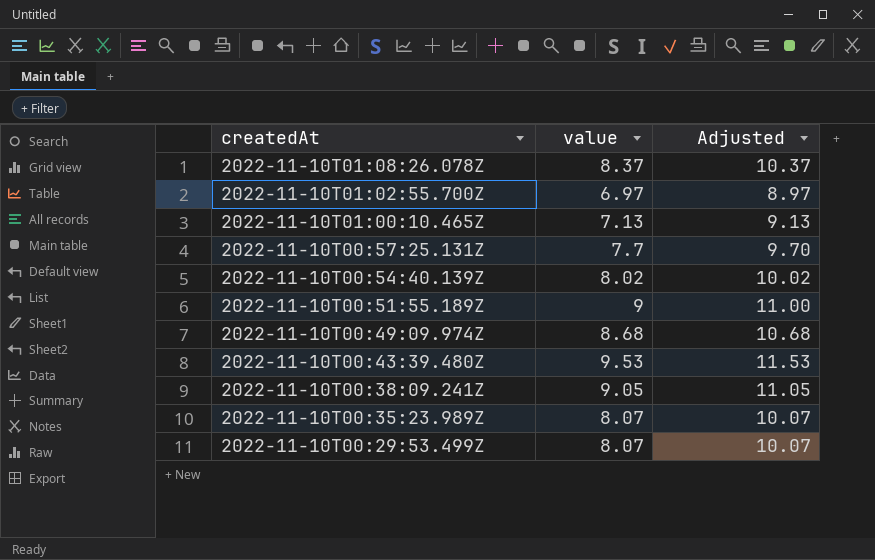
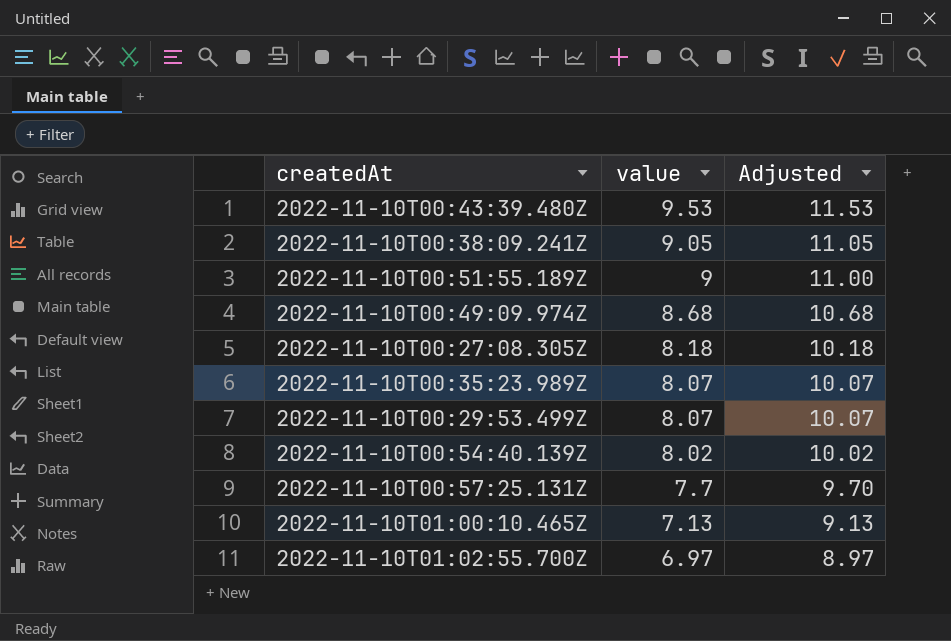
row order: createdAt descending -> value descending
row 2022-11-10T01:08:26.078Z: 8.37 | 10.37 -> none
row 2022-11-10T00:27:08.305Z: none -> 8.18 | 10.18

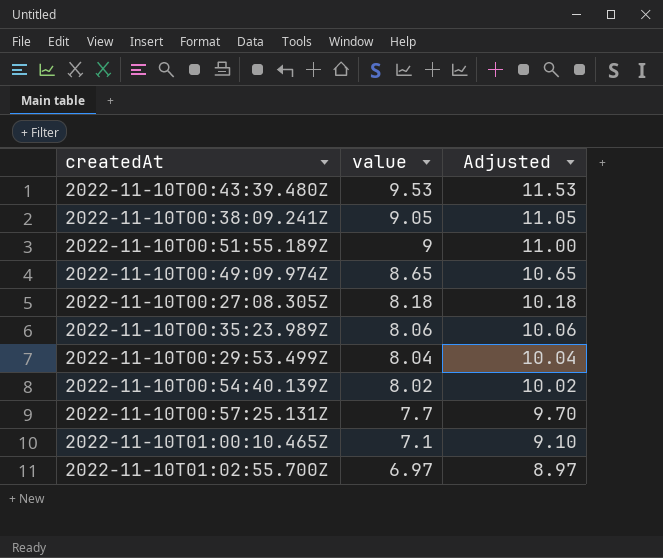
2022-11-10T00:49:09.974Z | value: 8.68 -> 8.65
2022-11-10T00:49:09.974Z | Adjusted: 10.68 -> 10.65
2022-11-10T00:35:23.989Z | value: 8.07 -> 8.06
2022-11-10T00:35:23.989Z | Adjusted: 10.07 -> 10.06
2022-11-10T00:29:53.499Z | value: 8.07 -> 8.04
2022-11-10T00:29:53.499Z | Adjusted: 10.07 -> 10.04
2022-11-10T01:00:10.465Z | value: 7.13 -> 7.1
2022-11-10T01:00:10.465Z | Adjusted: 9.13 -> 9.10

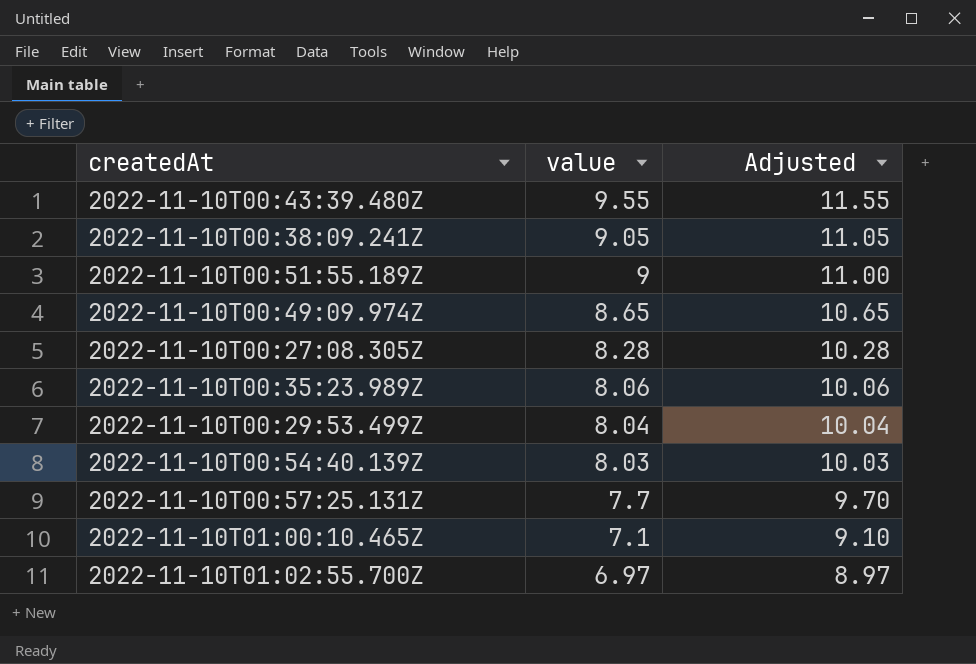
2022-11-10T00:43:39.480Z | value: 9.53 -> 9.55
2022-11-10T00:43:39.480Z | Adjusted: 11.53 -> 11.55
2022-11-10T00:27:08.305Z | value: 8.18 -> 8.28
2022-11-10T00:27:08.305Z | Adjusted: 10.18 -> 10.28
2022-11-10T00:54:40.139Z | value: 8.02 -> 8.03
2022-11-10T00:54:40.139Z | Adjusted: 10.02 -> 10.03

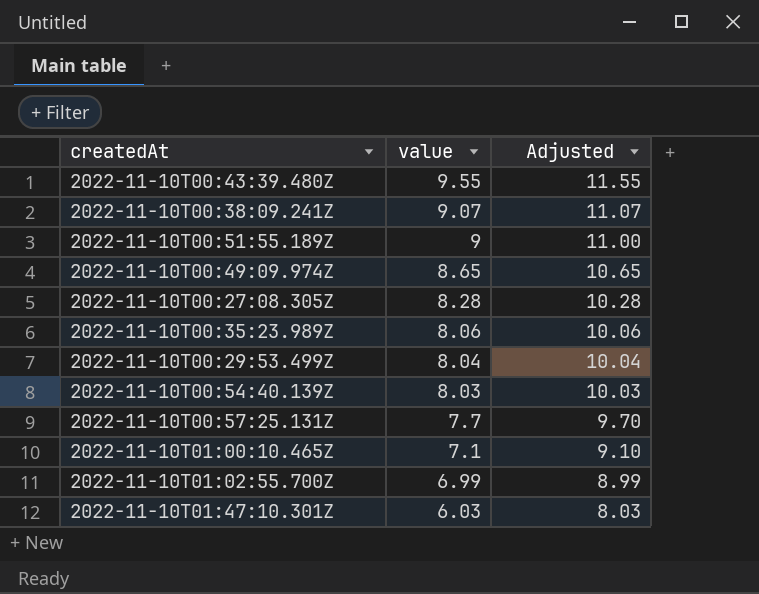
2022-11-10T00:38:09.241Z | value: 9.05 -> 9.07
2022-11-10T00:38:09.241Z | Adjusted: 11.05 -> 11.07
2022-11-10T01:02:55.700Z | value: 6.97 -> 6.99
2022-11-10T01:02:55.700Z | Adjusted: 8.97 -> 8.99
row 2022-11-10T01:47:10.301Z: none -> 6.03 | 8.03

